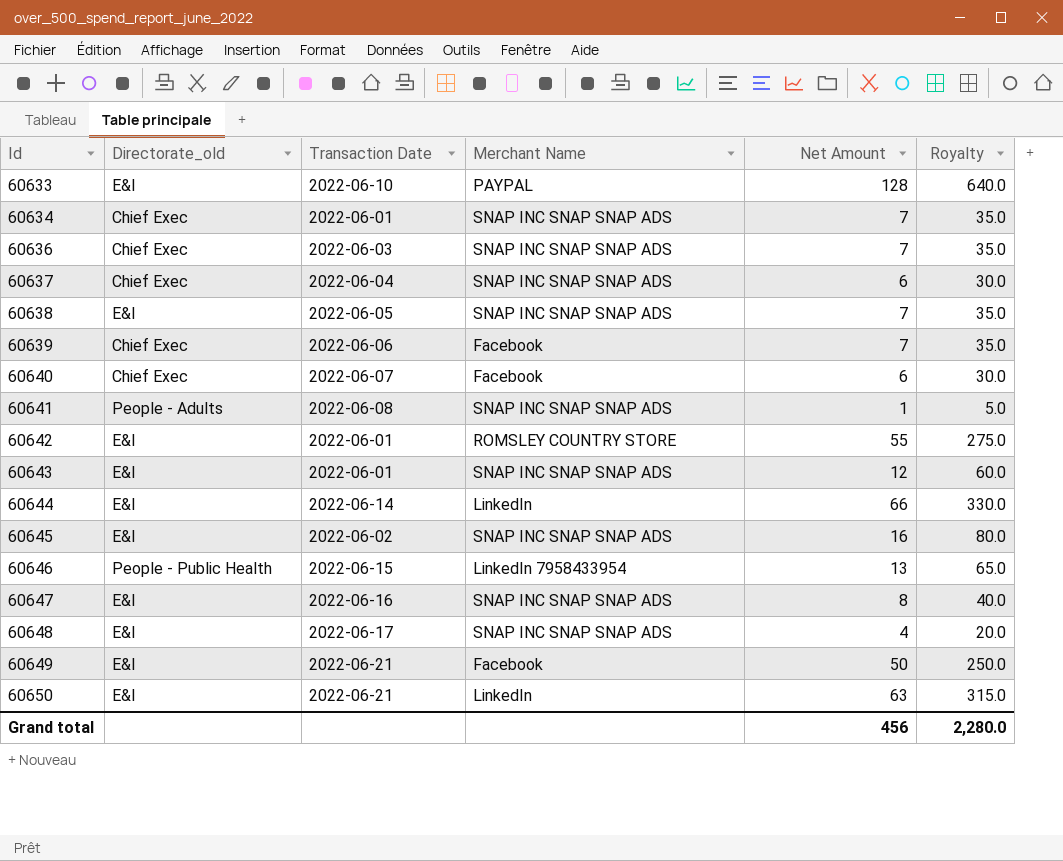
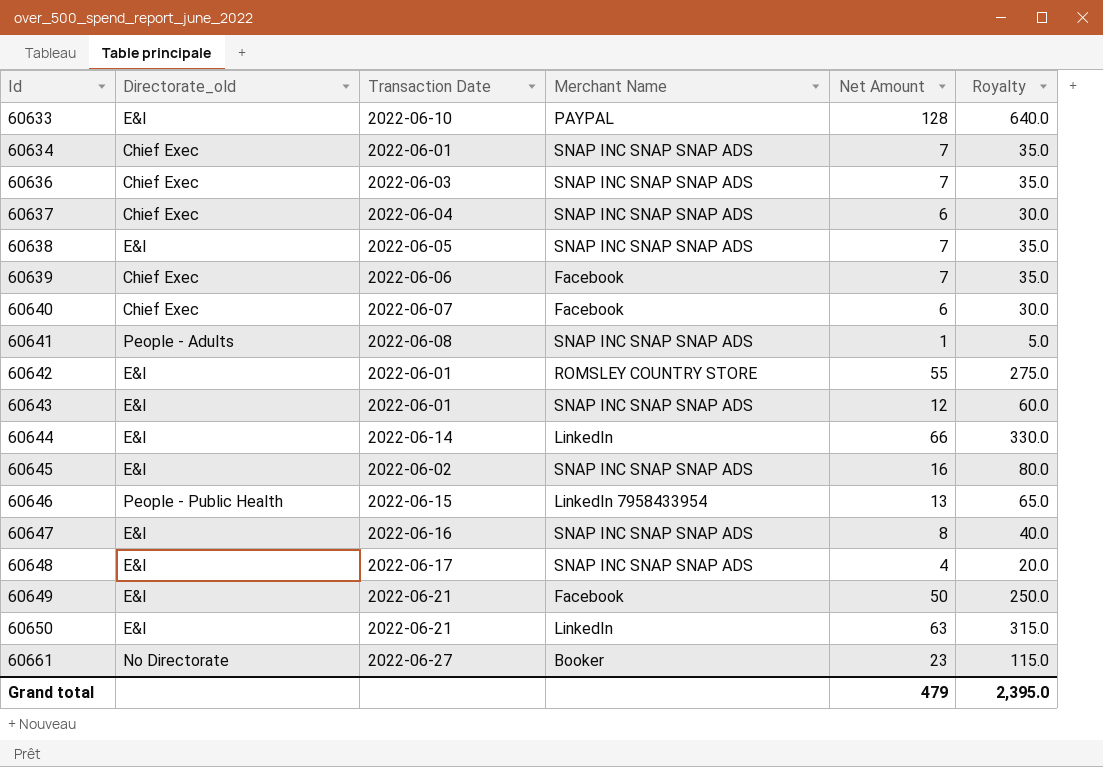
row 60661: none -> No Directorate | 2022-06-27 | Booker | 23 | 115.0
Grand total | Net Amount: 456 -> 479
Grand total | Royalty: 2,280.0 -> 2,395.0

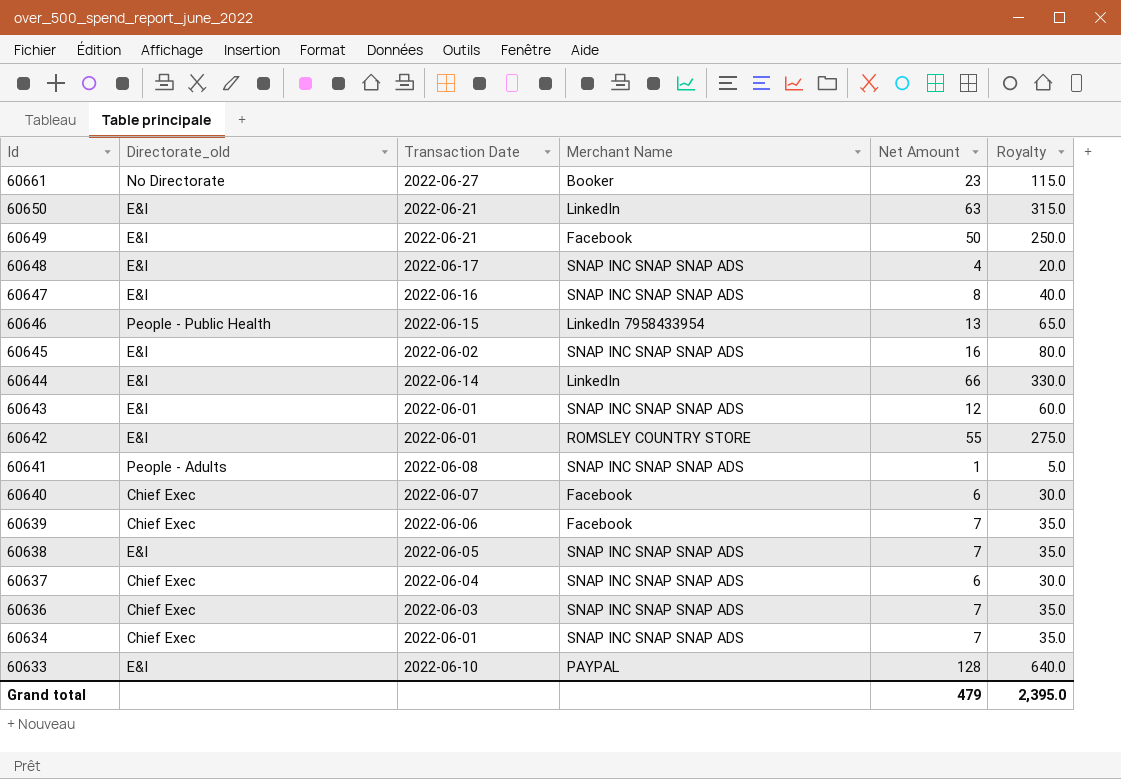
row order: Id ascending -> Id descending

